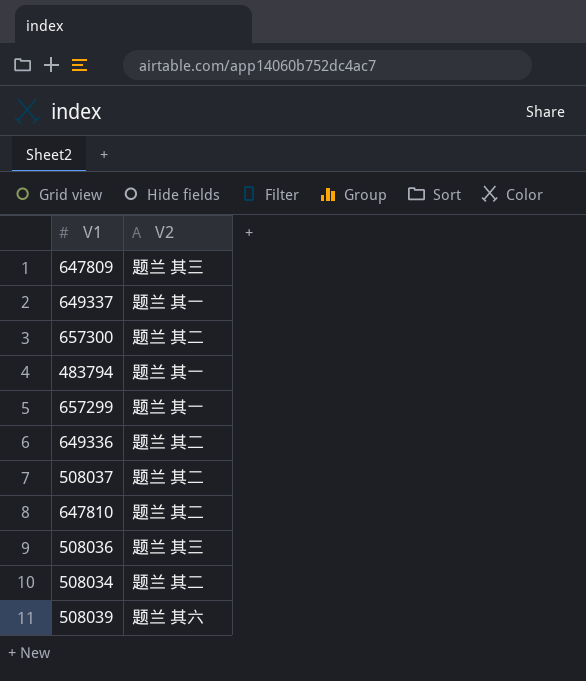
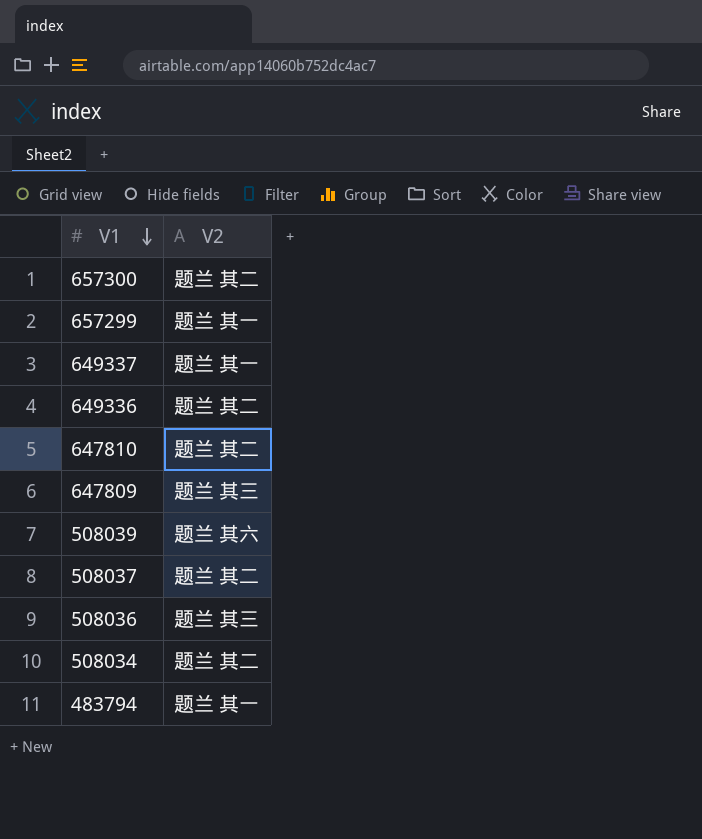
row order: none -> V1 descending

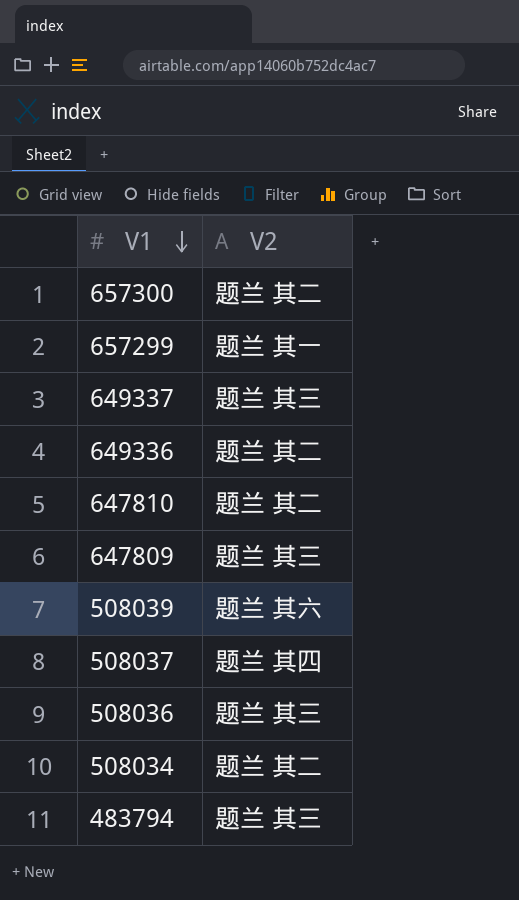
649337 | V2: 题兰 其一 -> 题兰 其三
508037 | V2: 题兰 其二 -> 题兰 其四
483794 | V2: 题兰 其一 -> 题兰 其三

